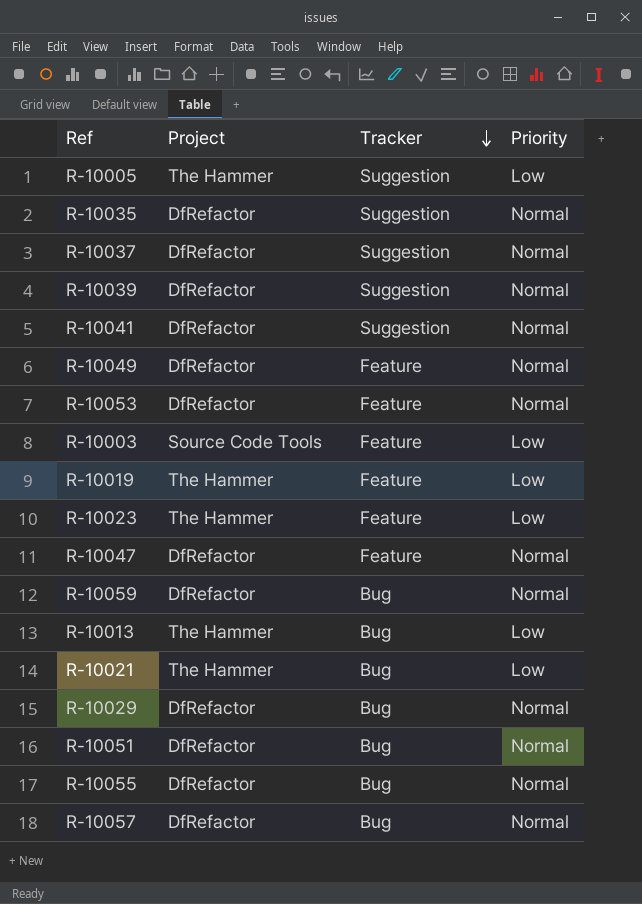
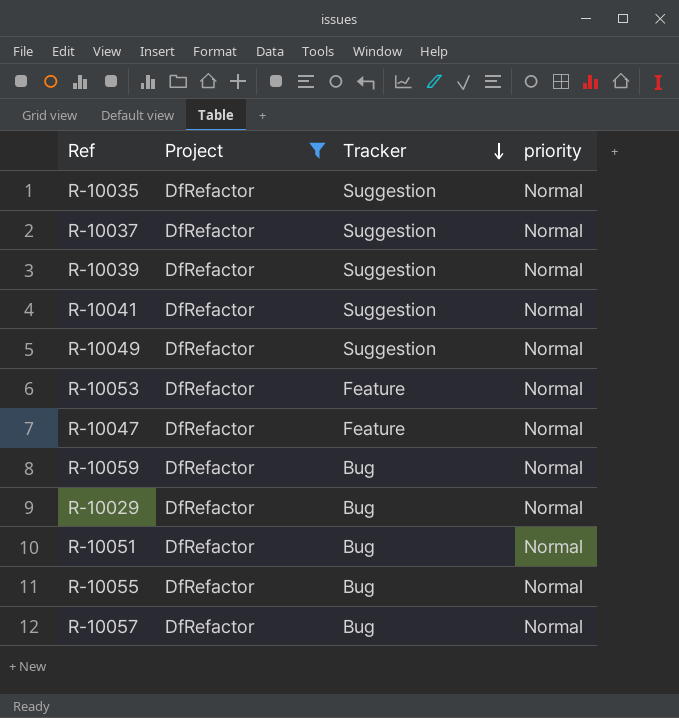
filter: none -> Project = DfRefactor
column name: Priority -> priority
R-10049 | Tracker: Feature -> Suggestion

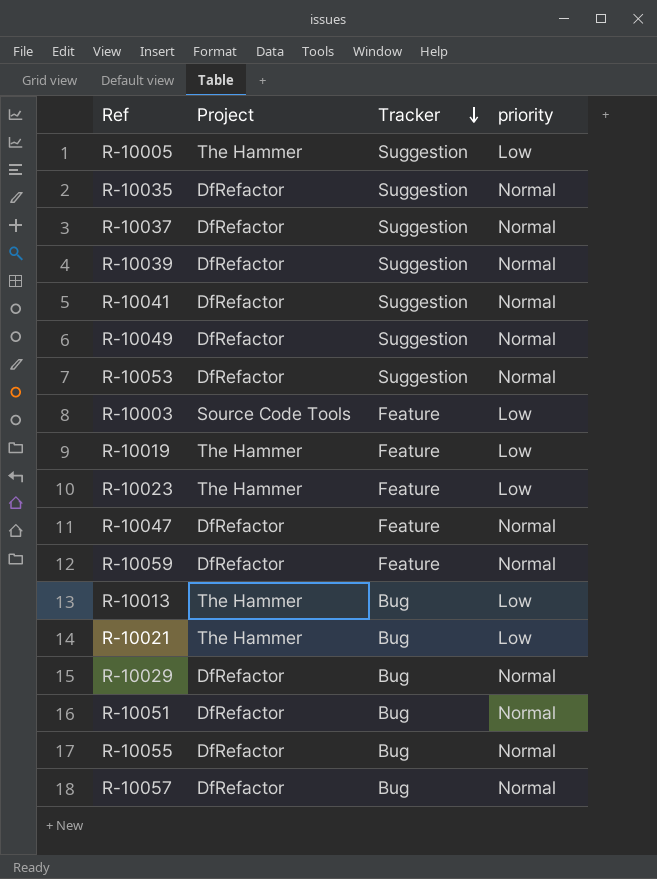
filter: Project = DfRefactor -> none
R-10053 | Tracker: Feature -> Suggestion
R-10059 | Tracker: Bug -> Feature

